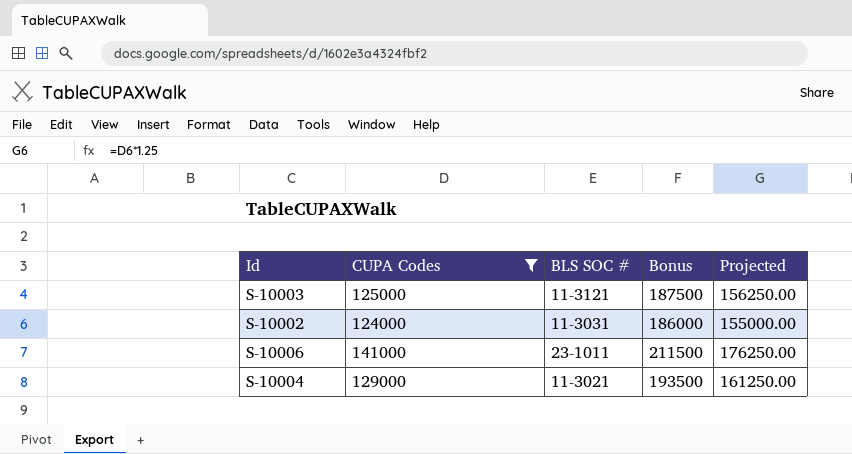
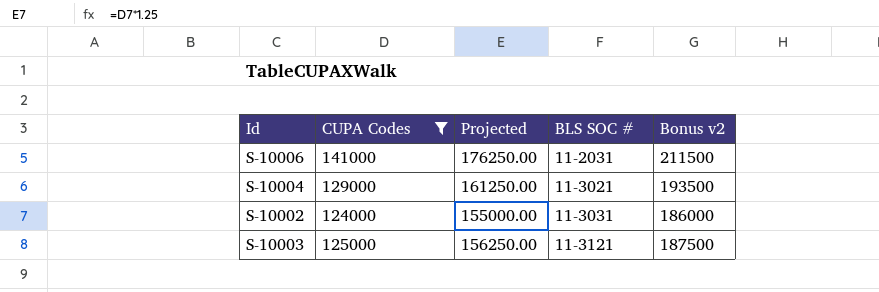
row order: none -> BLS SOC # ascending
column Projected | position: 5 -> 3
column name: Bonus -> Bonus v2
S-10006 | BLS SOC #: 23-1011 -> 11-2031

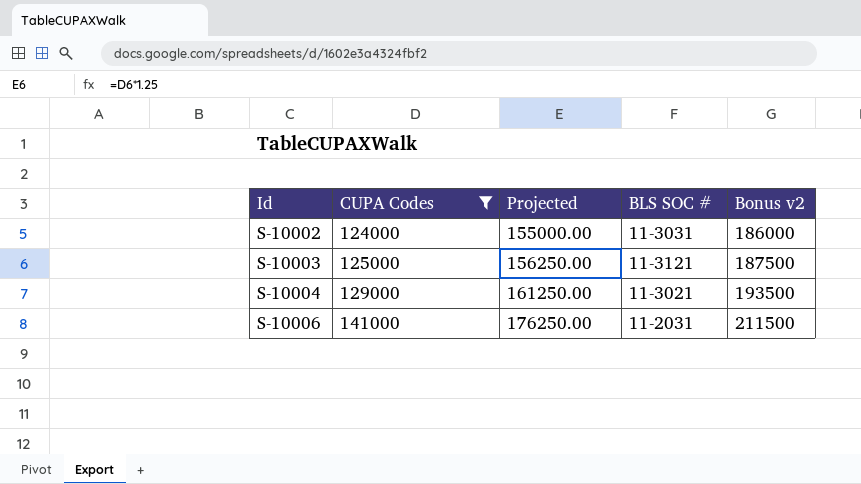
row order: BLS SOC # ascending -> Id ascending

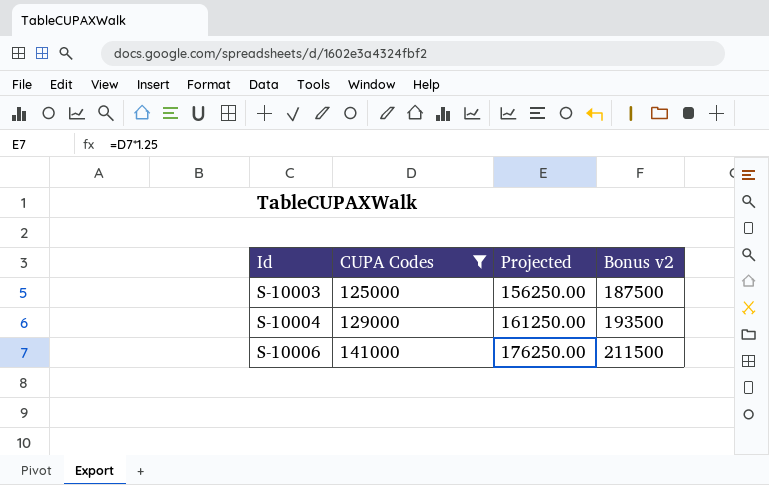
column BLS SOC # | position: 4 -> none
row S-10002: 124000 | 155000.00 | 11-3031 | 186000 -> none

